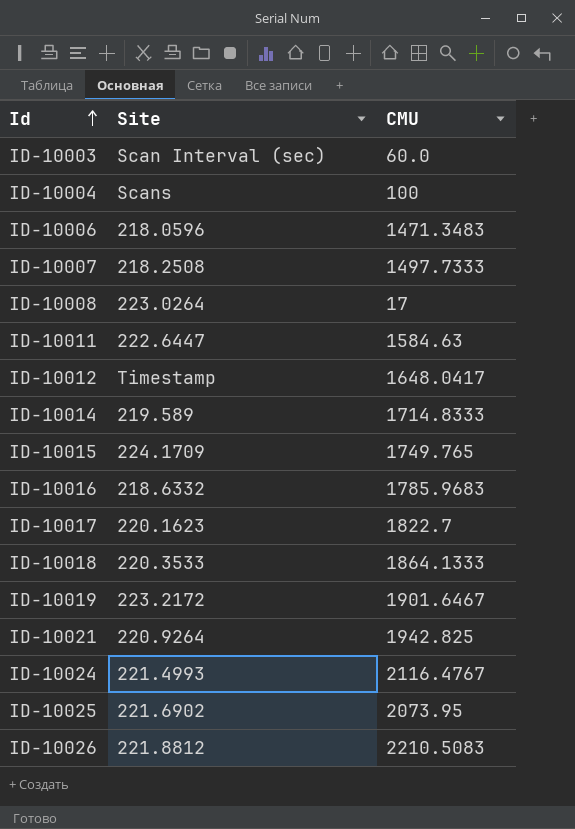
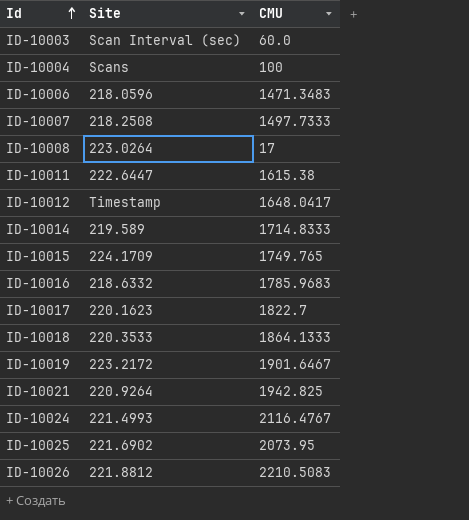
ID-10011 | CMU: 1584.63 -> 1615.38

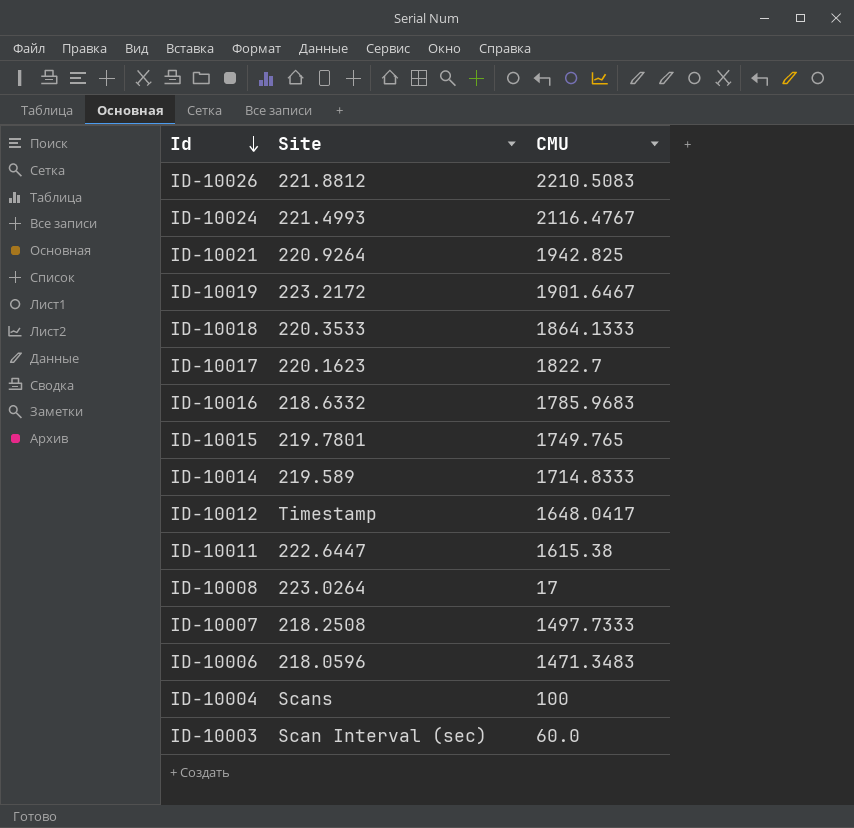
row order: Id ascending -> Id descending
row ID-10025: 221.6902 | 2073.95 -> none
ID-10015 | Site: 224.1709 -> 219.7801

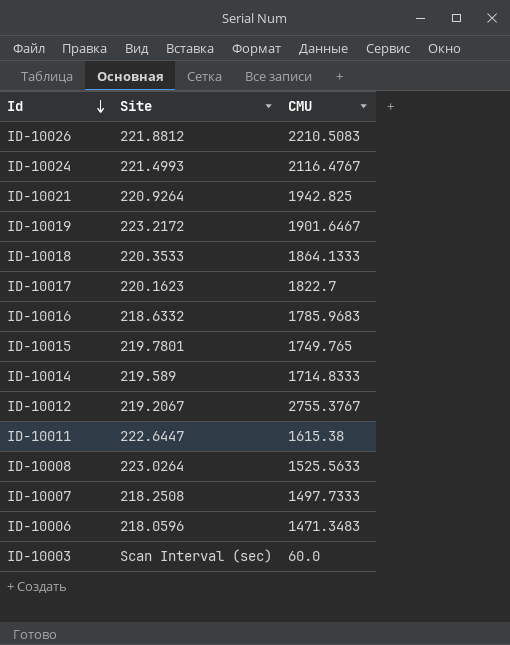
row ID-10004: Scans | 100 -> none
ID-10012 | Site: Timestamp -> 219.2067
ID-10012 | CMU: 1648.0417 -> 2755.3767
ID-10008 | CMU: 17 -> 1525.5633

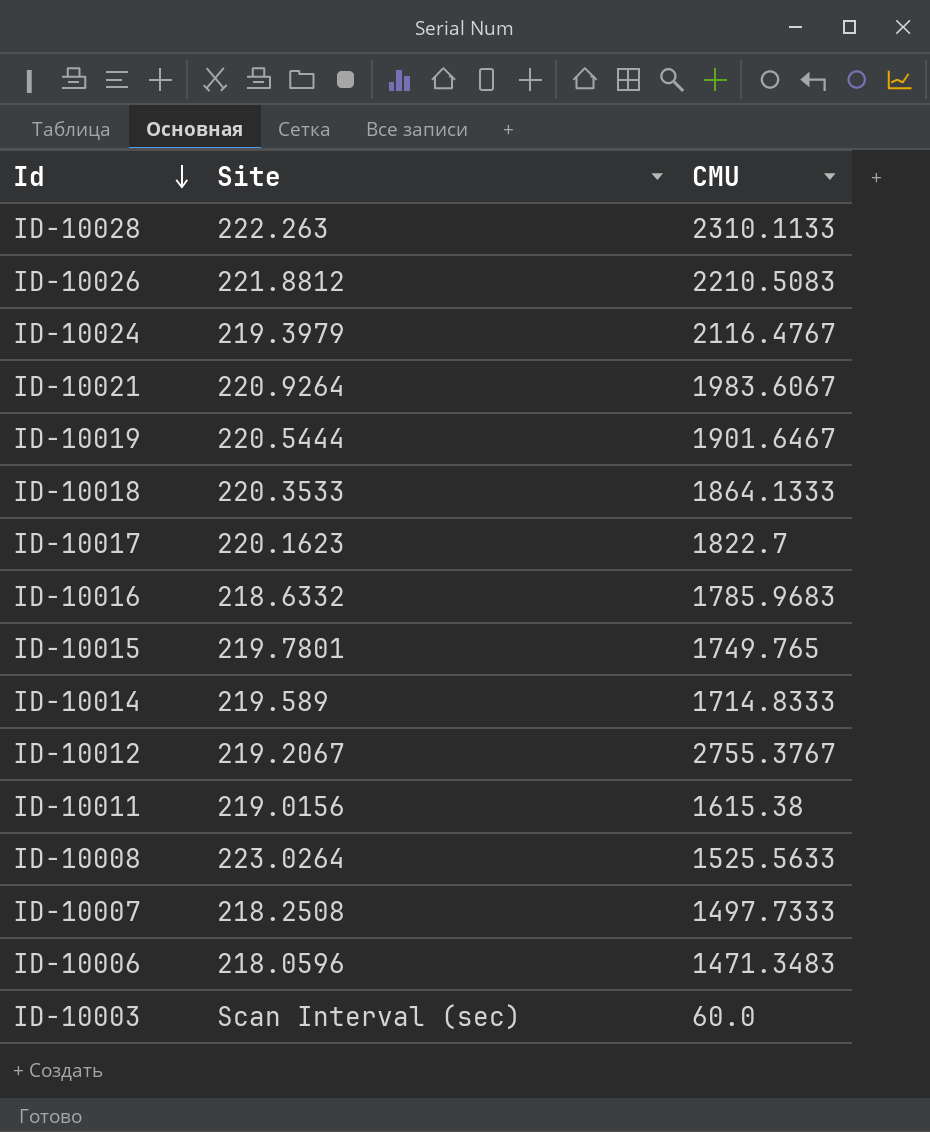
row ID-10028: none -> 222.263 | 2310.1133
ID-10024 | Site: 221.4993 -> 219.3979
ID-10021 | CMU: 1942.825 -> 1983.6067
ID-10019 | Site: 223.2172 -> 220.5444
ID-10011 | Site: 222.6447 -> 219.0156

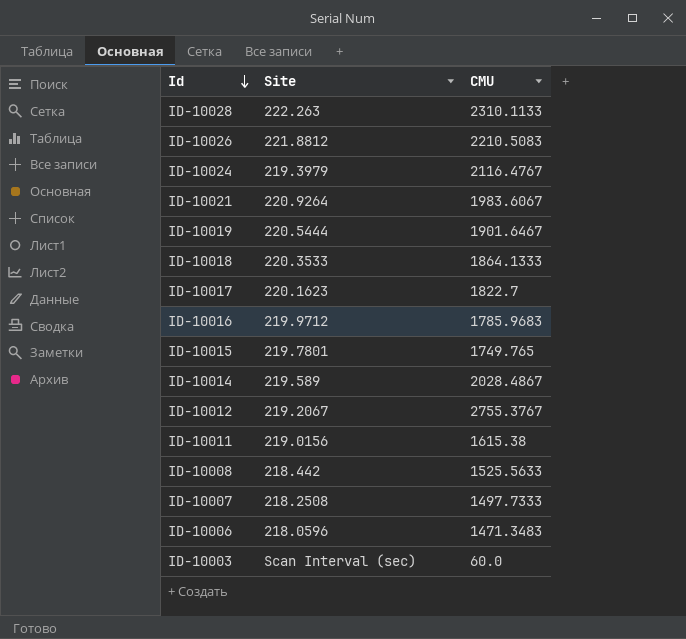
ID-10016 | Site: 218.6332 -> 219.9712
ID-10014 | CMU: 1714.8333 -> 2028.4867
ID-10008 | Site: 223.0264 -> 218.442

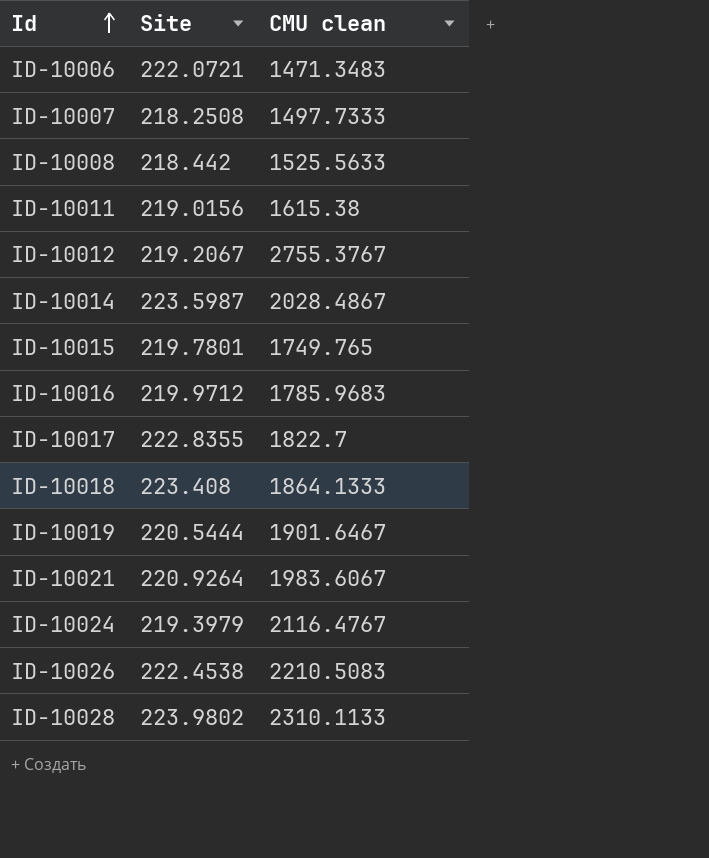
row order: Id descending -> Id ascending
column name: CMU -> CMU clean
row ID-10003: Scan Interval (sec) | 60.0 -> none
ID-10006 | Site: 218.0596 -> 222.0721
ID-10014 | Site: 219.589 -> 223.5987
ID-10017 | Site: 220.1623 -> 222.8355
ID-10018 | Site: 220.3533 -> 223.408
ID-10026 | Site: 221.8812 -> 222.4538
ID-10028 | Site: 222.263 -> 223.9802

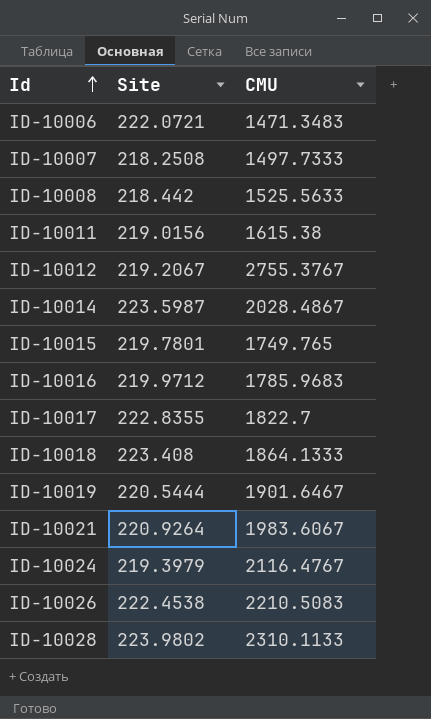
column name: CMU clean -> CMU

